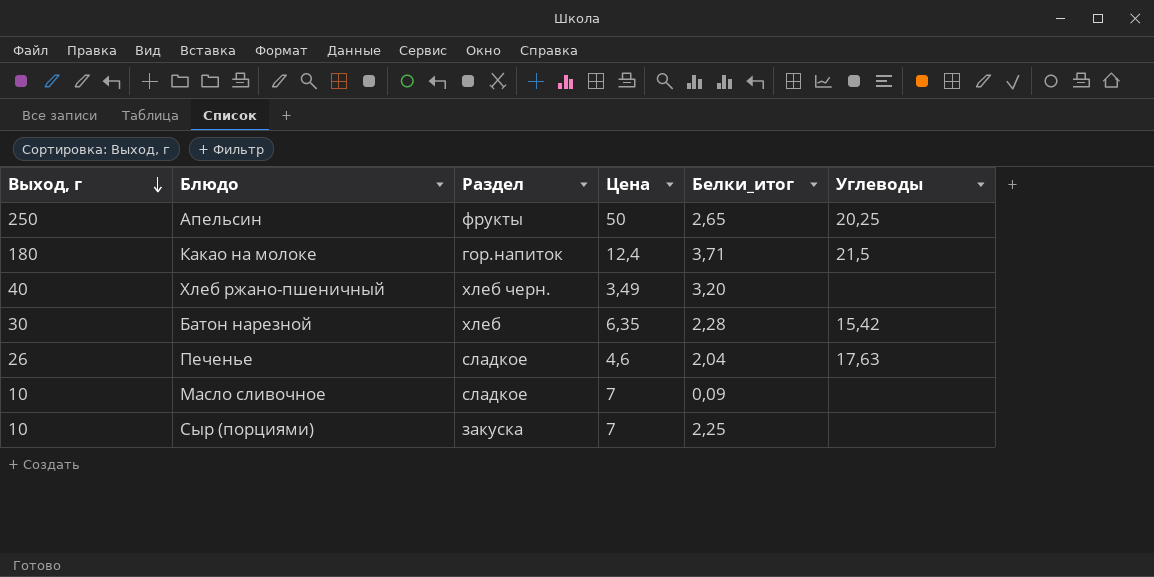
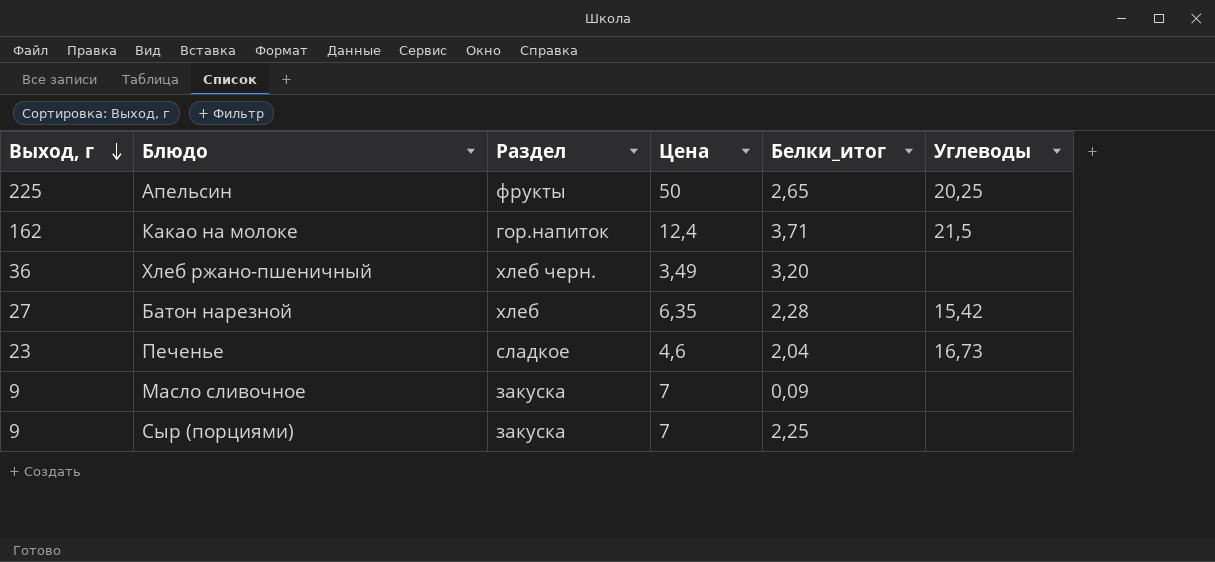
Апельсин | Выход, г: 250 -> 225
Какао на молоке | Выход, г: 180 -> 162
Хлеб ржано-пшеничный | Выход, г: 40 -> 36
Батон нарезной | Выход, г: 30 -> 27
Печенье | Выход, г: 26 -> 23
Печенье | Углеводы: 17,63 -> 16,73
Масло сливочное | Выход, г: 10 -> 9
Масло сливочное | Раздел: сладкое -> закуска
Сыр (порциями) | Выход, г: 10 -> 9

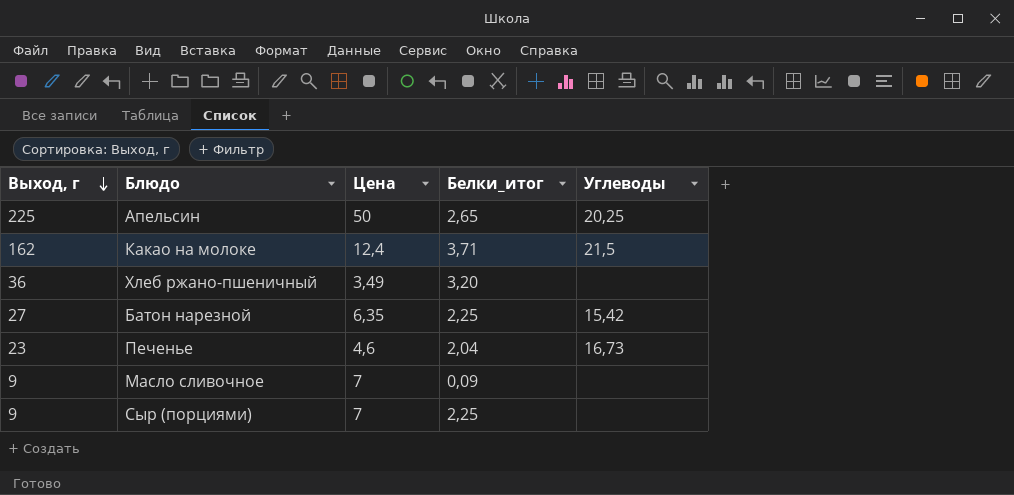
column Раздел | position: 3 -> none
Батон нарезной | Белки_итог: 2,28 -> 2,25

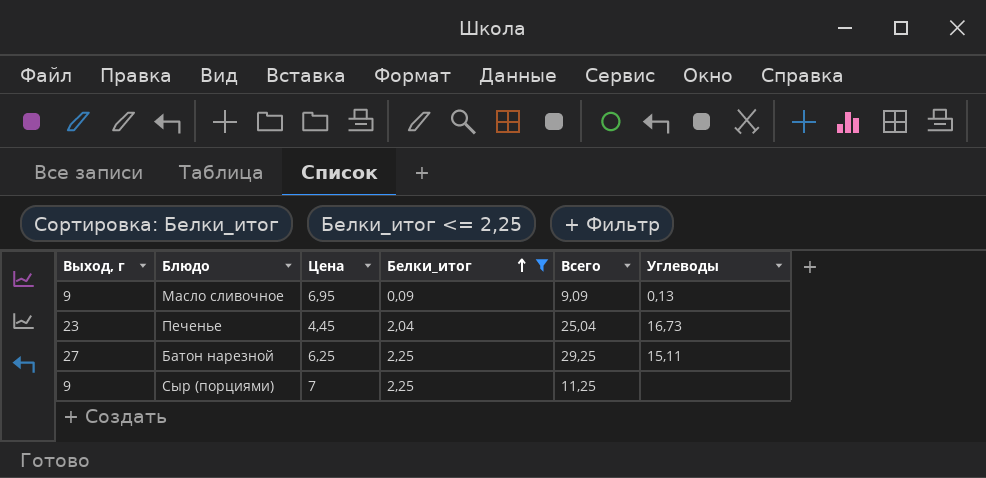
filter: none -> Белки_итог <= 2,25
row order: Выход, г descending -> Белки_итог ascending
column Всего | formula: none -> [Выход, г] + [Белки_итог]
Масло сливочное | Цена: 7 -> 6,95
Масло сливочное | Углеводы: none -> 0,13
Печенье | Цена: 4,6 -> 4,45
Батон нарезной | Цена: 6,35 -> 6,25
Батон нарезной | Углеводы: 15,42 -> 15,11

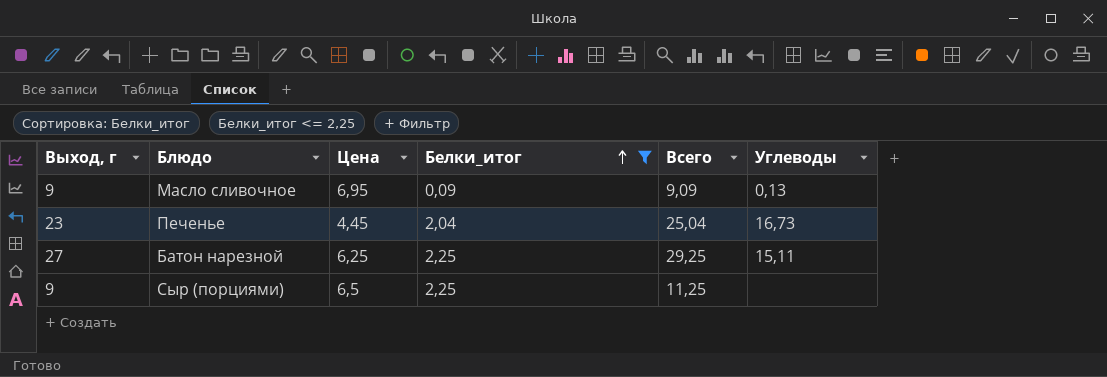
Сыр (порциями) | Цена: 7 -> 6,5

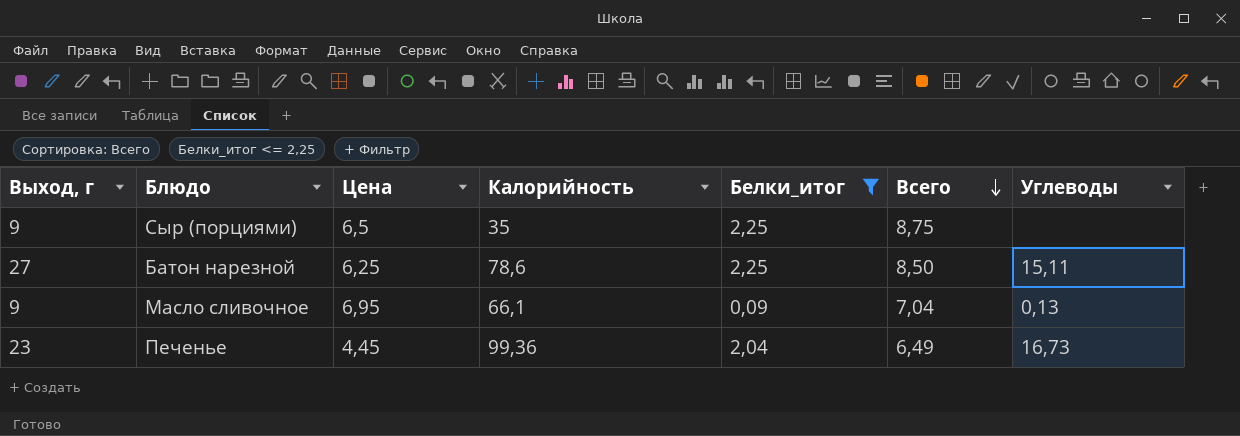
row order: Белки_итог ascending -> Всего descending
column Калорийность | position: none -> 4
column Всего | formula: [Выход, г] + [Белки_итог] -> [Цена] + [Белки_итог]

